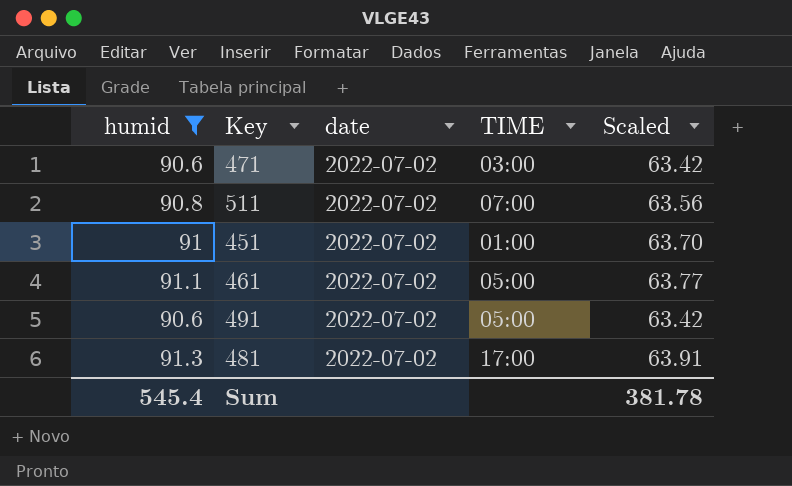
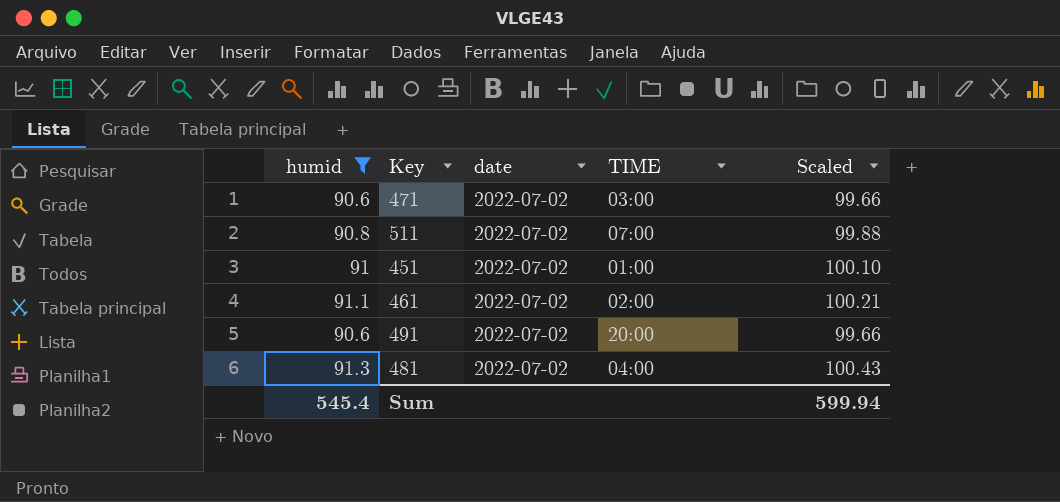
column Scaled | formula: [humid] * 0.7 -> [humid] * 1.1
461 | TIME: 05:00 -> 02:00
491 | TIME: 05:00 -> 20:00
481 | TIME: 17:00 -> 04:00
Sum | Scaled: 381.78 -> 599.94

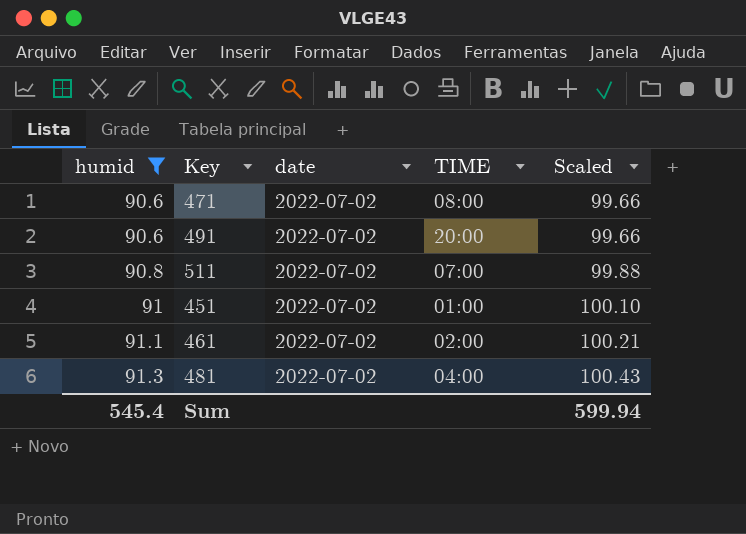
row order: none -> humid ascending
471 | TIME: 03:00 -> 08:00

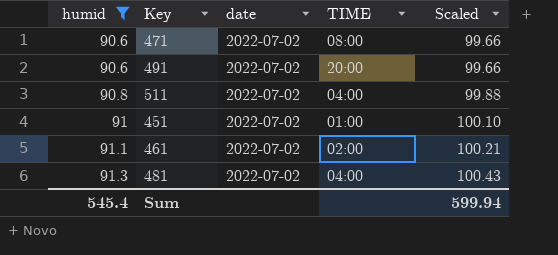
511 | TIME: 07:00 -> 04:00

